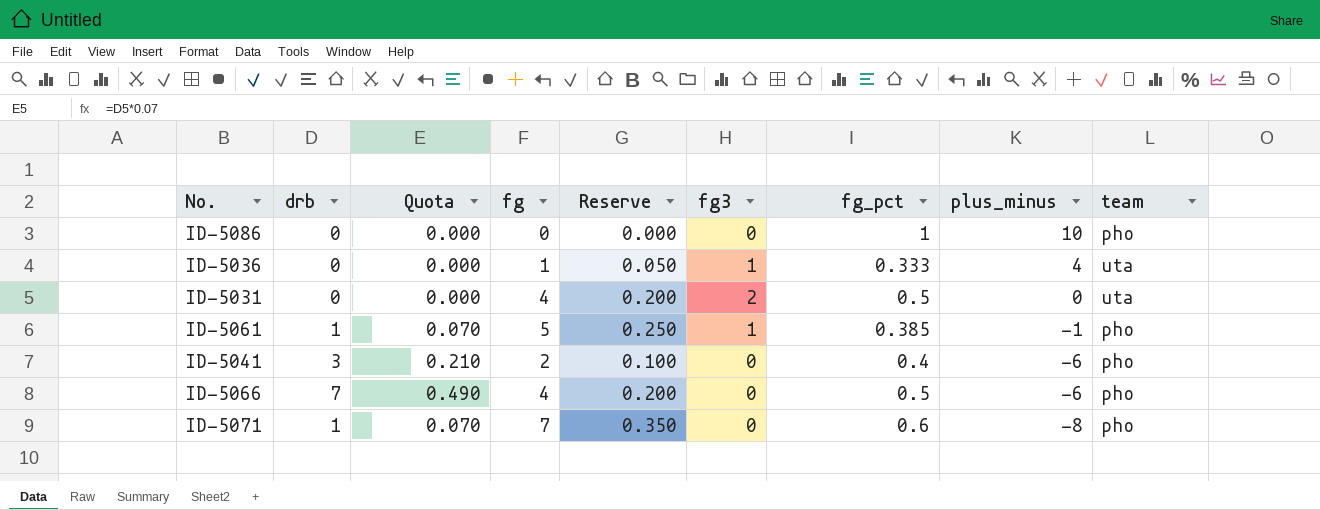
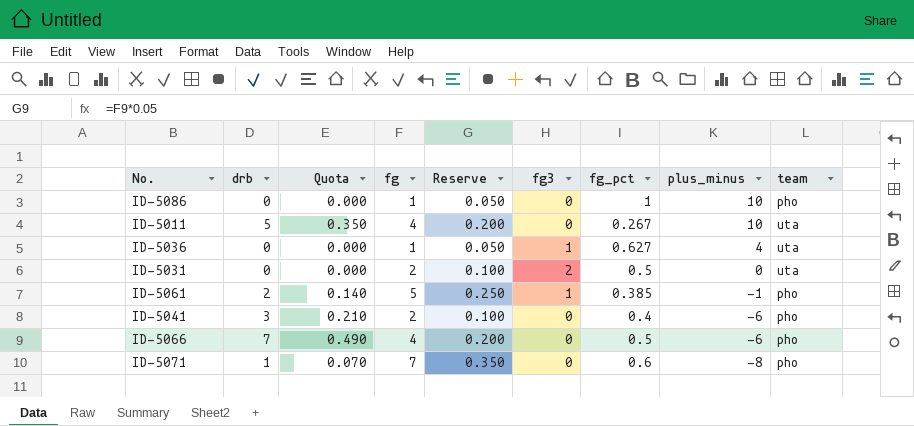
ID-5086 | fg: 0 -> 1
ID-5086 | Reserve: 0.000 -> 0.050
row ID-5011: none -> 5 | 0.350 | 4 | 0.200 | 0 | 0.267 | 10 | uta
ID-5036 | fg_pct: 0.333 -> 0.627
ID-5031 | fg: 4 -> 2
ID-5031 | Reserve: 0.200 -> 0.100
ID-5061 | drb: 1 -> 2
ID-5061 | Quota: 0.070 -> 0.140

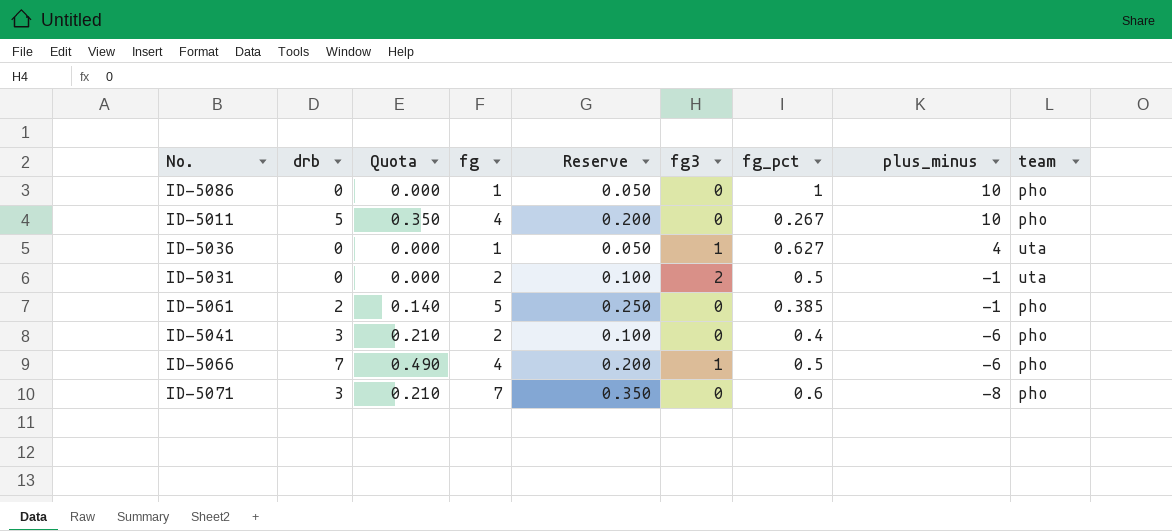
ID-5011 | team: uta -> pho
ID-5031 | plus_minus: 0 -> -1
ID-5061 | fg3: 1 -> 0
ID-5066 | fg3: 0 -> 1
ID-5071 | drb: 1 -> 3
ID-5071 | Quota: 0.070 -> 0.210

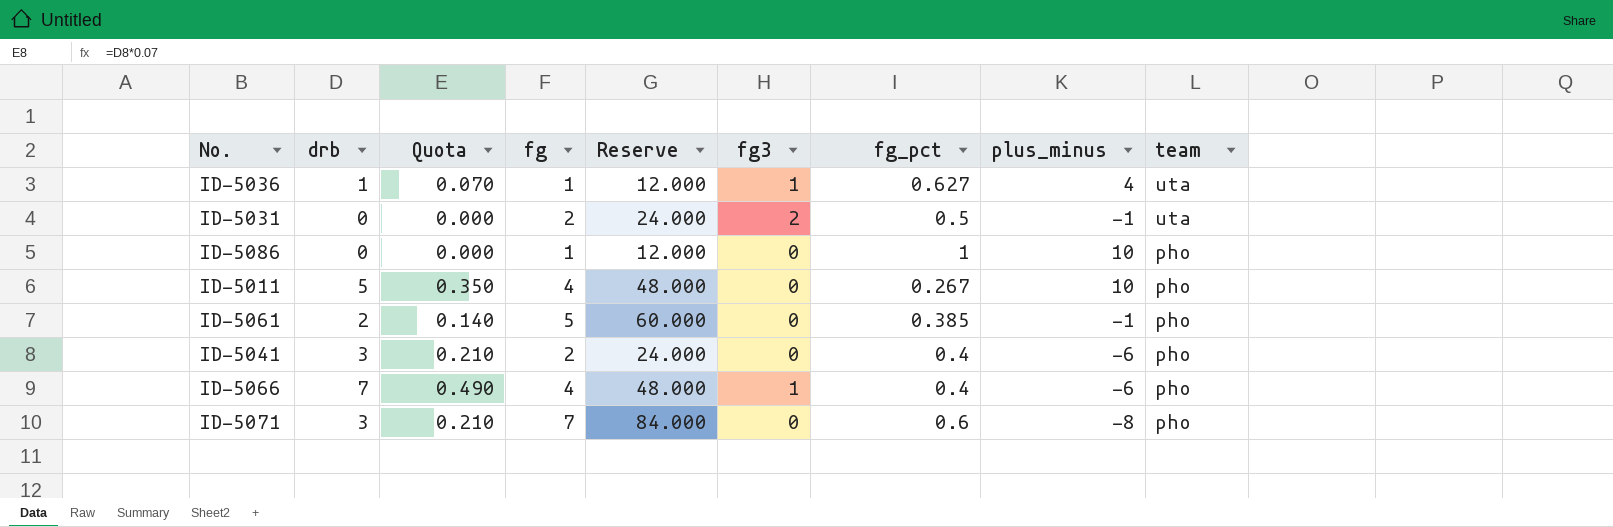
row order: plus_minus descending -> team descending
column Reserve | formula: [fg] * 0.05 -> [fg] * 12
ID-5036 | drb: 0 -> 1
ID-5036 | Quota: 0.000 -> 0.070
ID-5066 | fg_pct: 0.5 -> 0.4

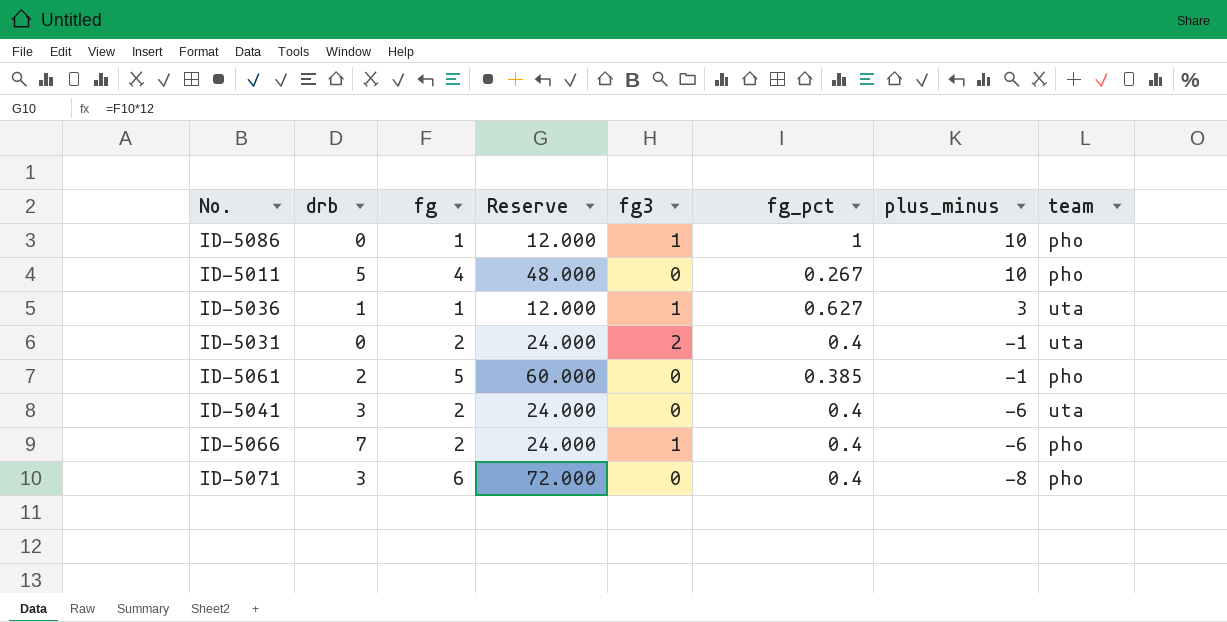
row order: team descending -> plus_minus descending
column Quota | formula: [drb] * 0.07 -> none
ID-5086 | fg3: 0 -> 1
ID-5036 | plus_minus: 4 -> 3
ID-5031 | fg_pct: 0.5 -> 0.4
ID-5041 | team: pho -> uta
ID-5066 | fg: 4 -> 2
ID-5066 | Reserve: 48.000 -> 24.000
ID-5071 | fg: 7 -> 6
ID-5071 | Reserve: 84.000 -> 72.000
ID-5071 | fg_pct: 0.6 -> 0.4

